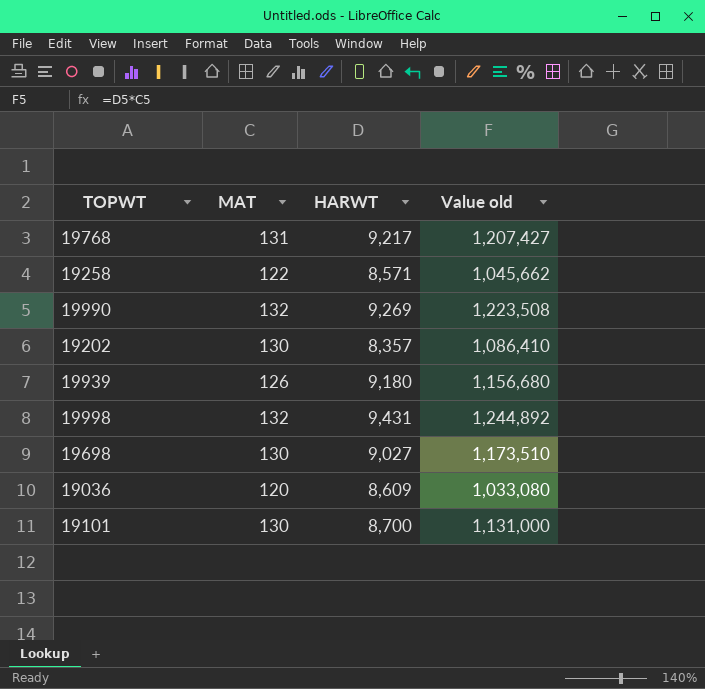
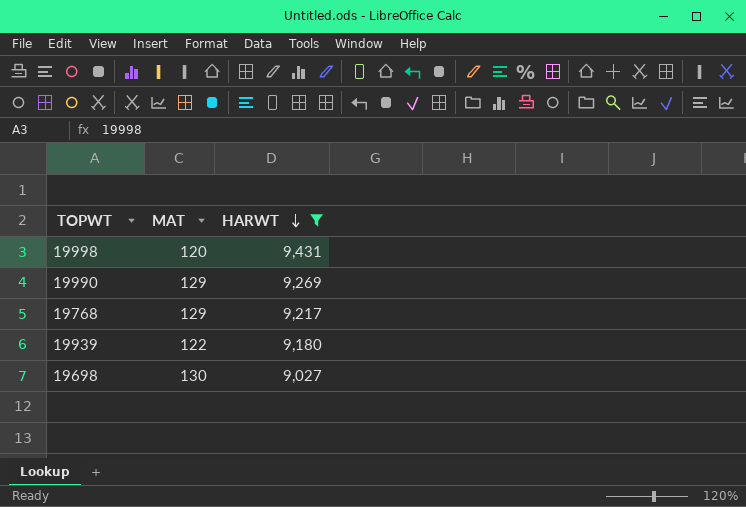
filter: none -> HARWT >= 9,027
row order: none -> HARWT descending
column Value old | formula: [MAT] * [HARWT] -> none
19998 | MAT: 132 -> 120
19990 | MAT: 132 -> 129
19768 | MAT: 131 -> 129
19939 | MAT: 126 -> 122

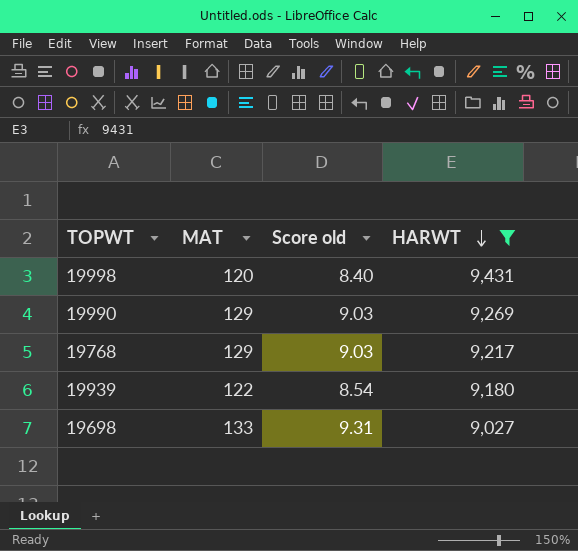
column Score old | formula: none -> [MAT] * 0.07
19698 | MAT: 130 -> 133

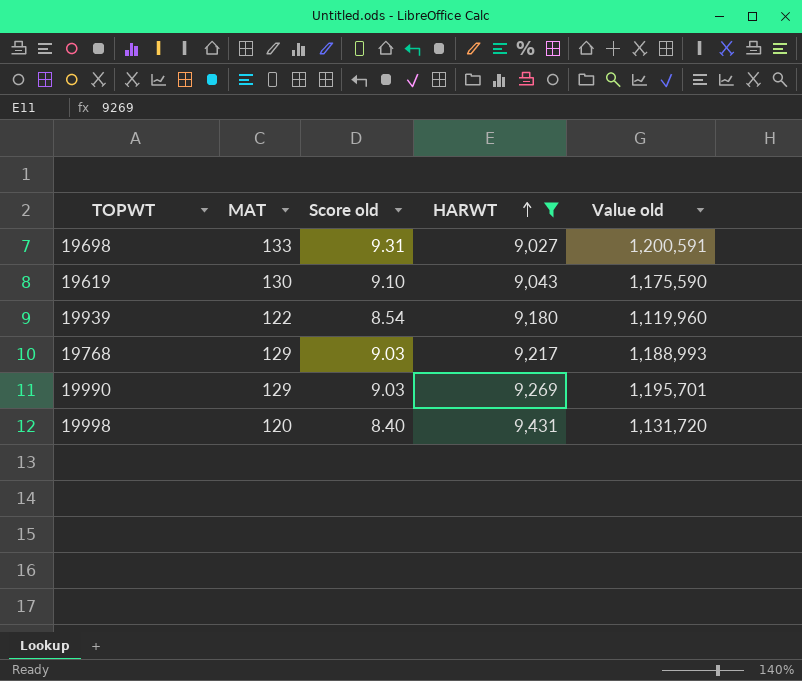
row order: HARWT descending -> HARWT ascending
column Value old | formula: none -> [MAT] * [HARWT]
row 19619: none -> 130 | 9.10 | 9,043 | 1,175,590

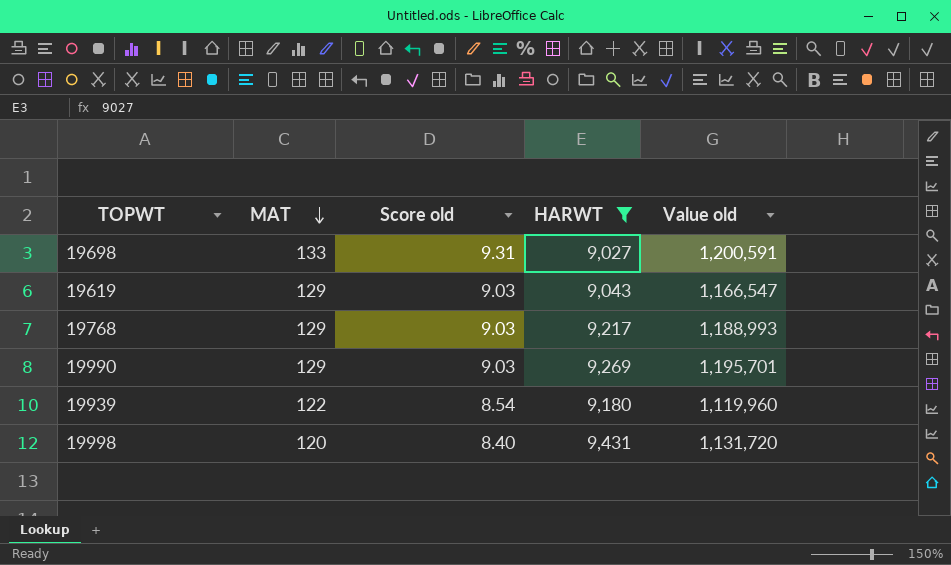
row order: HARWT ascending -> MAT descending
19619 | MAT: 130 -> 129
19619 | Score old: 9.10 -> 9.03
19619 | Value old: 1,175,590 -> 1,166,547

